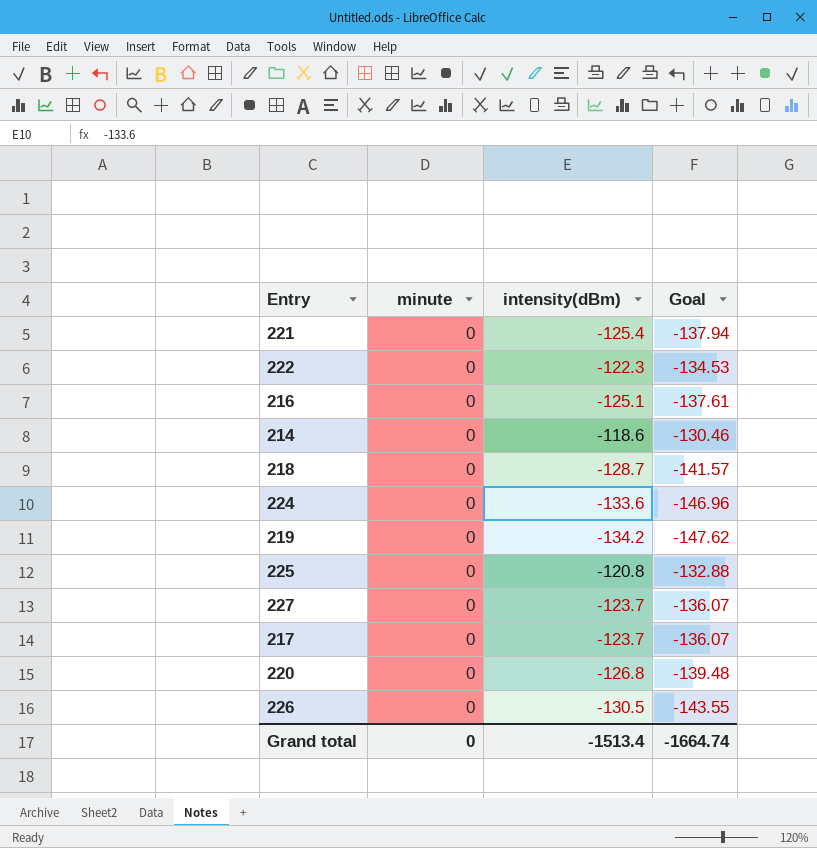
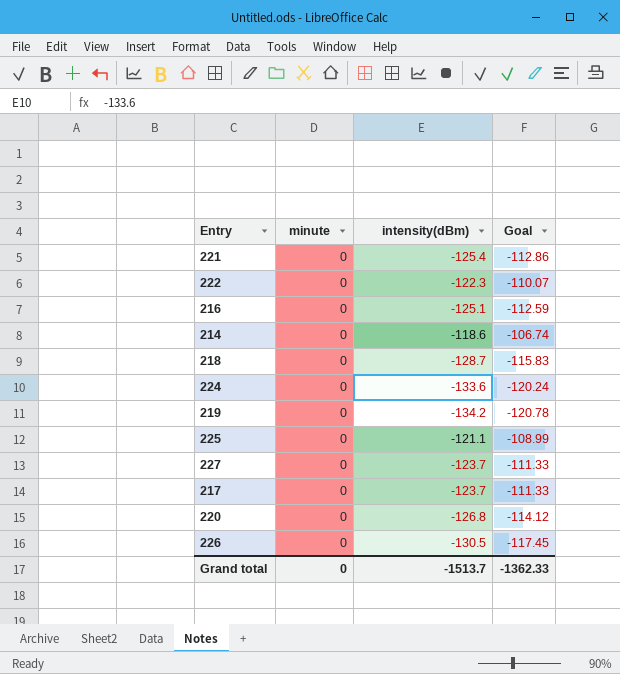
column Goal | formula: [intensity(dBm)] * 1.1 -> [intensity(dBm)] * 0.9
225 | intensity(dBm): -120.8 -> -121.1
Grand total | intensity(dBm): -1513.4 -> -1513.7
Grand total | Goal: -1664.74 -> -1362.33

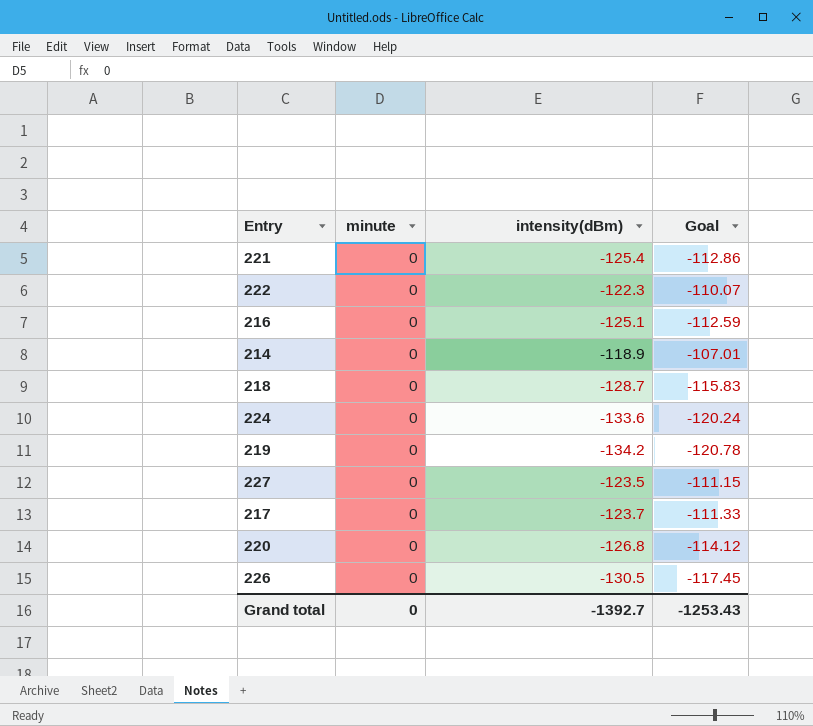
row 225: 0 | -121.1 | -108.99 -> none
214 | intensity(dBm): -118.6 -> -118.9
214 | Goal: -106.74 -> -107.01
227 | intensity(dBm): -123.7 -> -123.5
227 | Goal: -111.33 -> -111.15
Grand total | intensity(dBm): -1513.7 -> -1392.7
Grand total | Goal: -1362.33 -> -1253.43

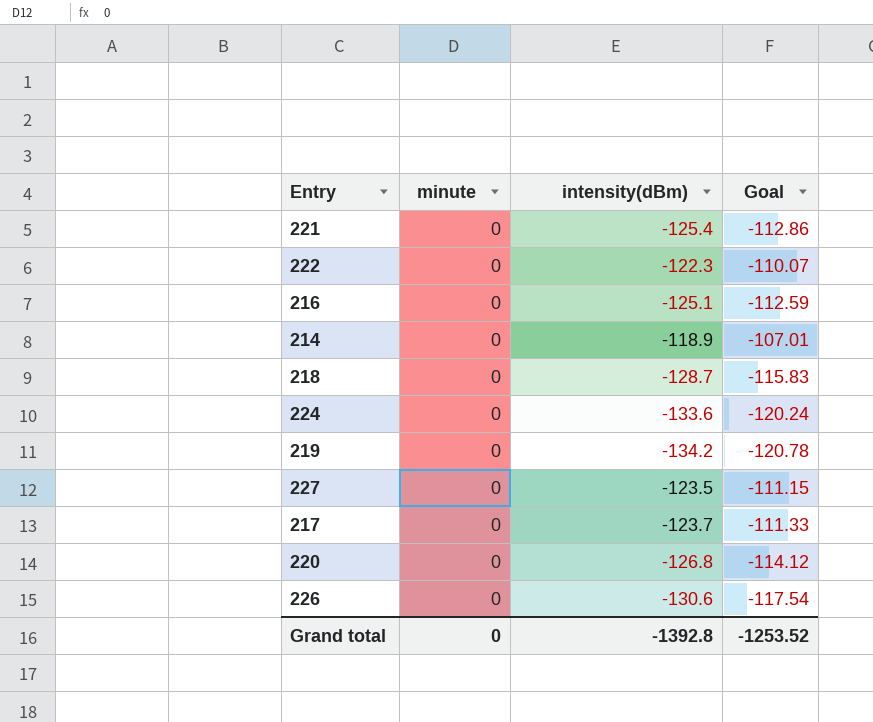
226 | intensity(dBm): -130.5 -> -130.6
226 | Goal: -117.45 -> -117.54
Grand total | intensity(dBm): -1392.7 -> -1392.8
Grand total | Goal: -1253.43 -> -1253.52

